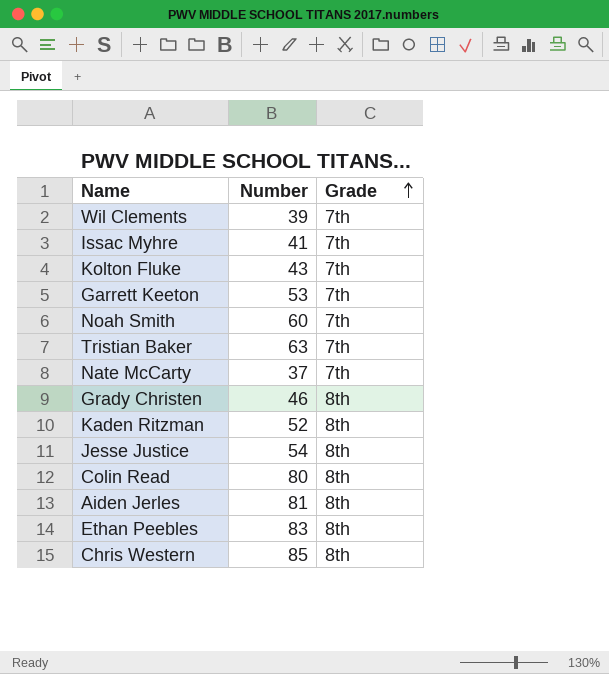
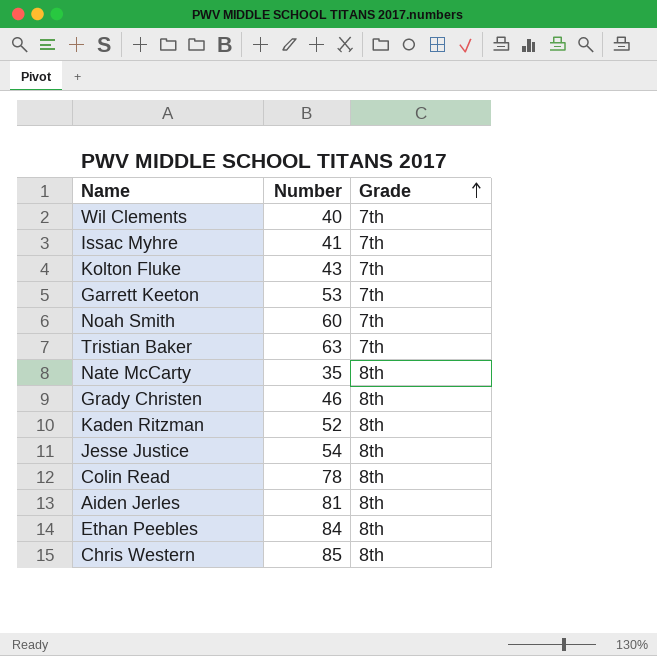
Wil Clements | Number: 39 -> 40
Nate McCarty | Number: 37 -> 35
Nate McCarty | Grade: 7th -> 8th
Colin Read | Number: 80 -> 78
Ethan Peebles | Number: 83 -> 84

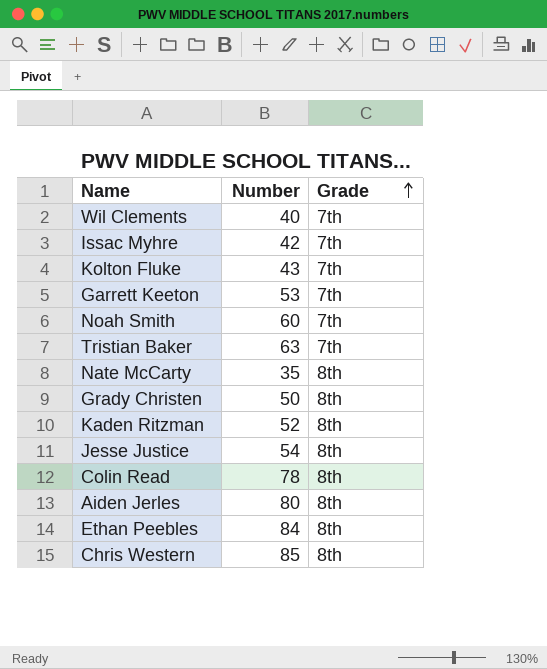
Issac Myhre | Number: 41 -> 42
Grady Christen | Number: 46 -> 50
Aiden Jerles | Number: 81 -> 80

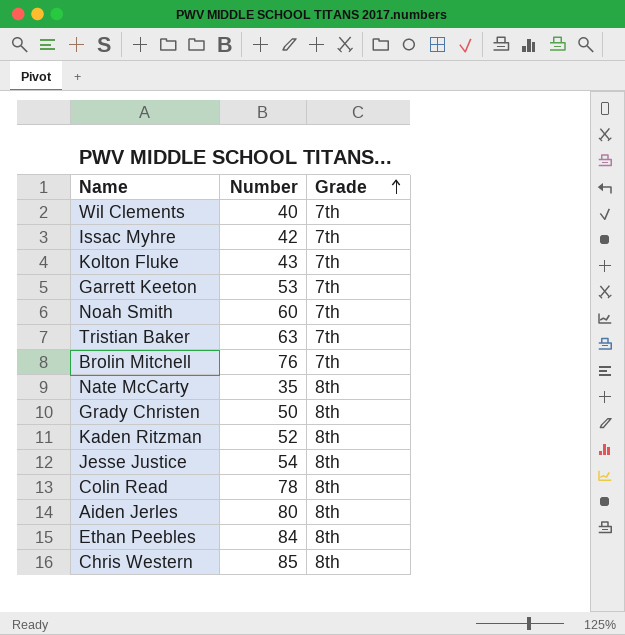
row Brolin Mitchell: none -> 76 | 7th

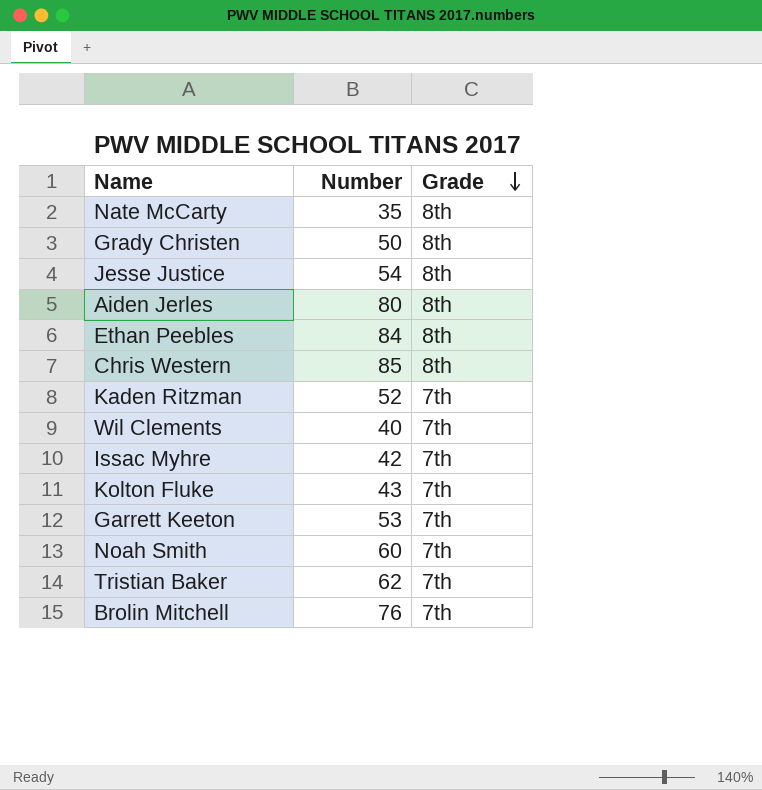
row order: Grade ascending -> Grade descending
row Colin Read: 78 | 8th -> none
Kaden Ritzman | Grade: 8th -> 7th
Tristian Baker | Number: 63 -> 62

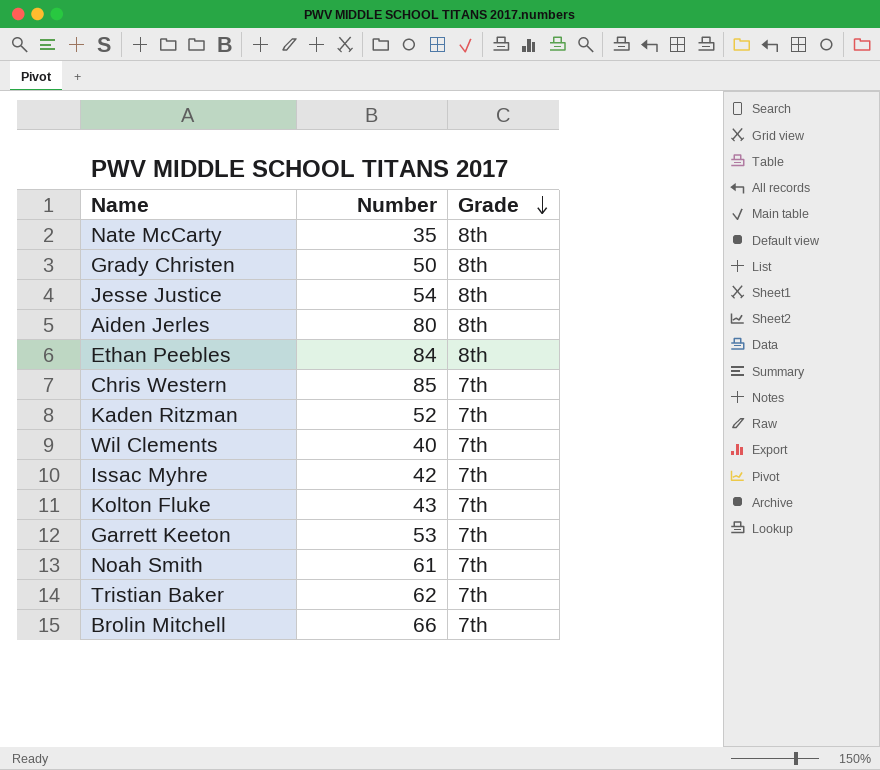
Chris Western | Grade: 8th -> 7th
Noah Smith | Number: 60 -> 61
Brolin Mitchell | Number: 76 -> 66

